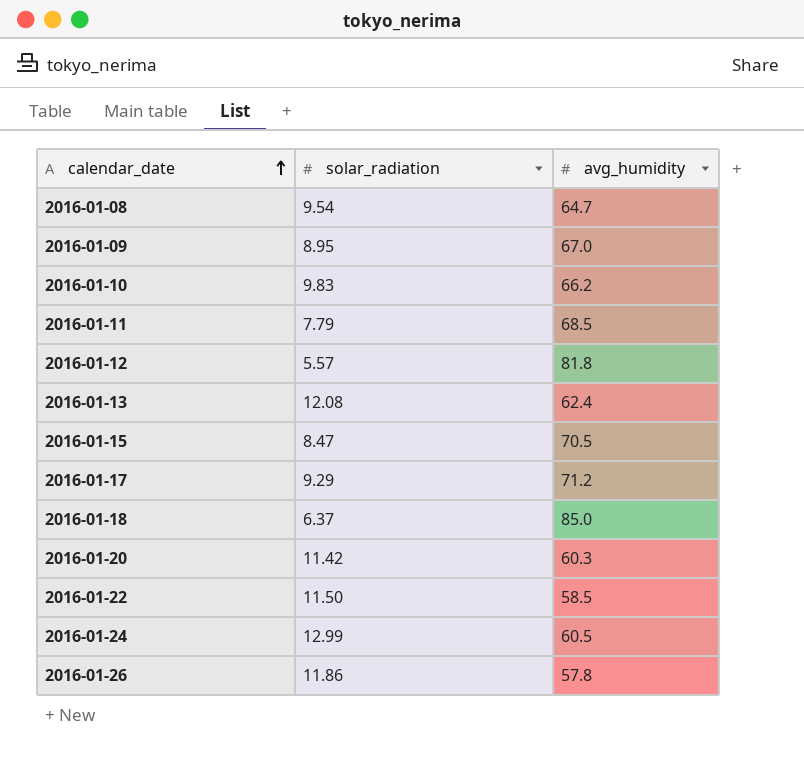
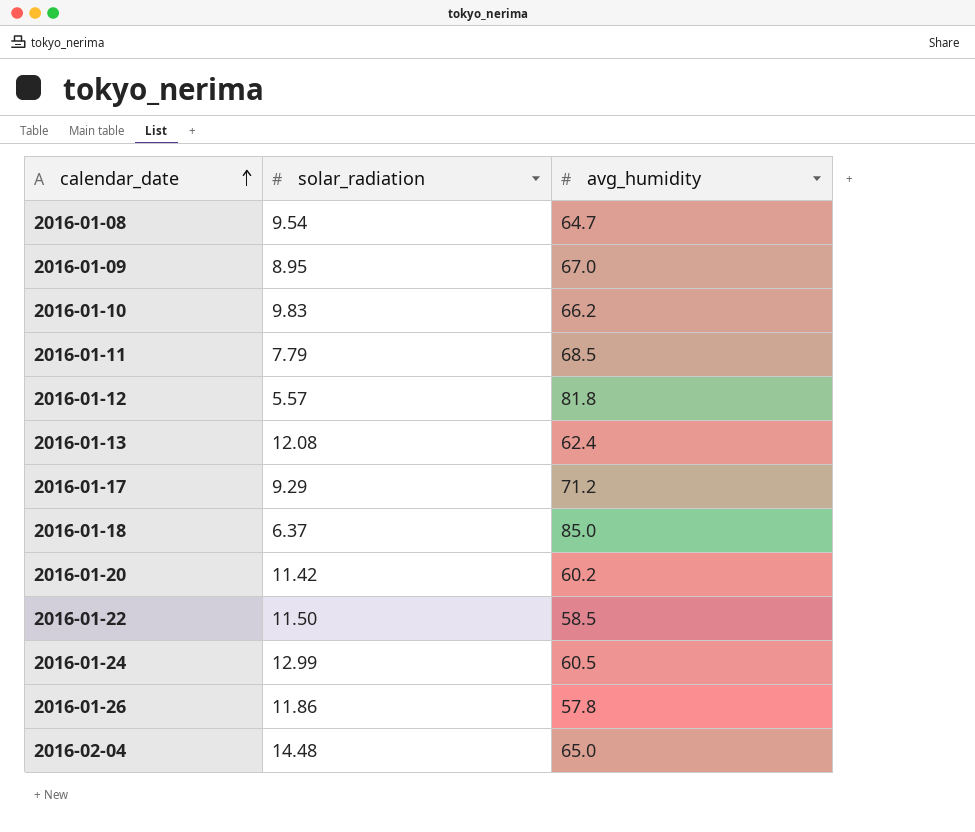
row 2016-01-15: 8.47 | 70.5 -> none
2016-01-20 | avg_humidity: 60.3 -> 60.2
row 2016-02-04: none -> 14.48 | 65.0

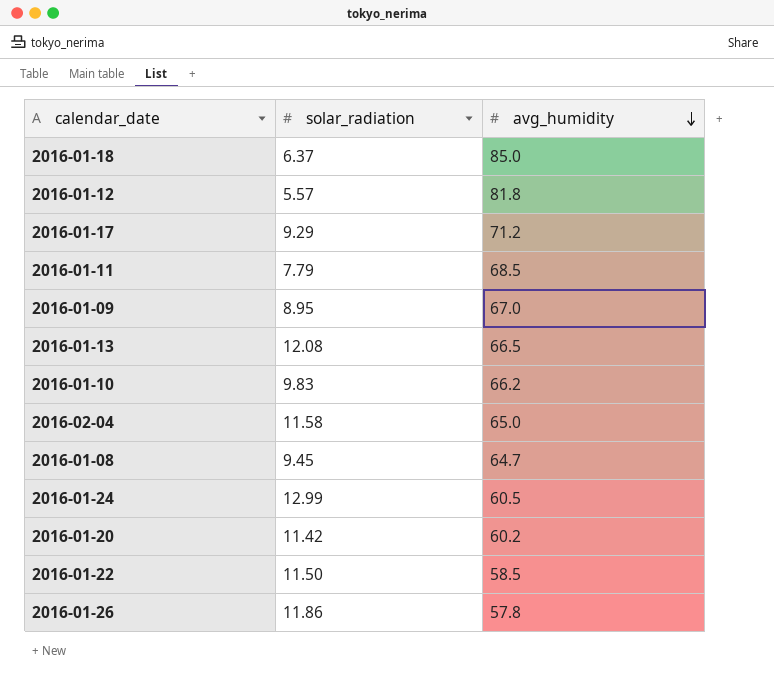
row order: calendar_date ascending -> avg_humidity descending
2016-01-13 | avg_humidity: 62.4 -> 66.5
2016-02-04 | solar_radiation: 14.48 -> 11.58
2016-01-08 | solar_radiation: 9.54 -> 9.45

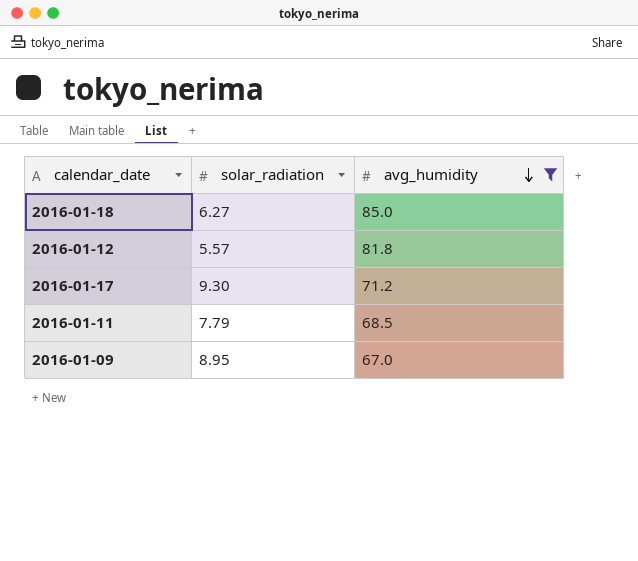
filter: none -> avg_humidity >= 67.0
2016-01-18 | solar_radiation: 6.37 -> 6.27
2016-01-17 | solar_radiation: 9.29 -> 9.30

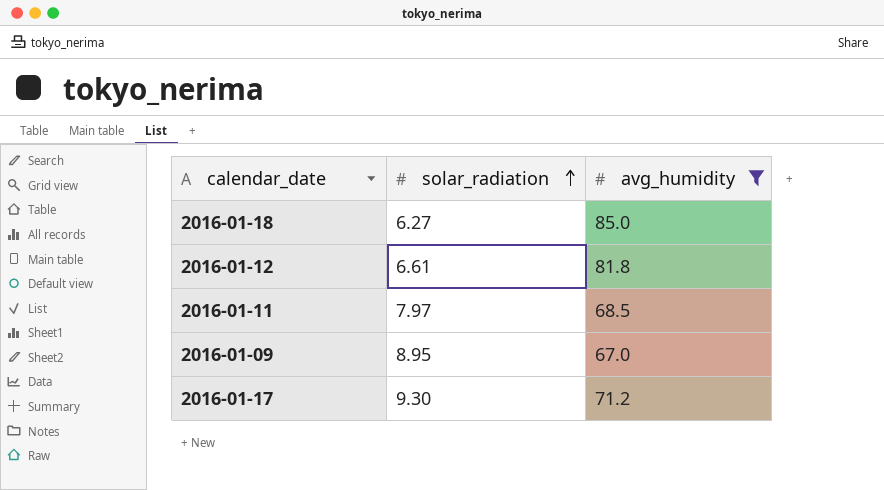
row order: avg_humidity descending -> solar_radiation ascending
2016-01-12 | solar_radiation: 5.57 -> 6.61
2016-01-11 | solar_radiation: 7.79 -> 7.97

